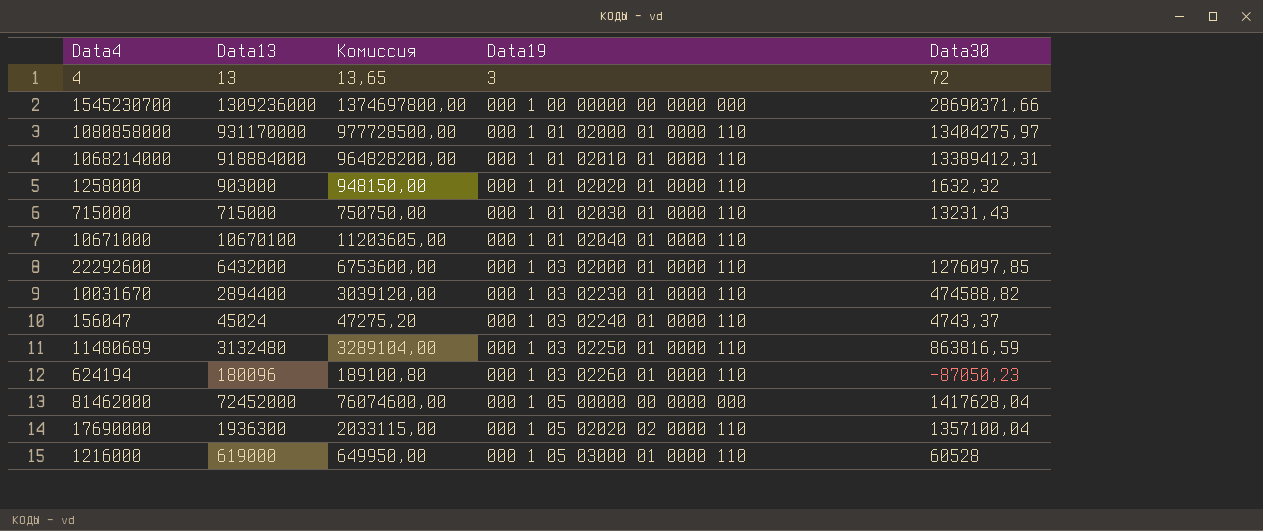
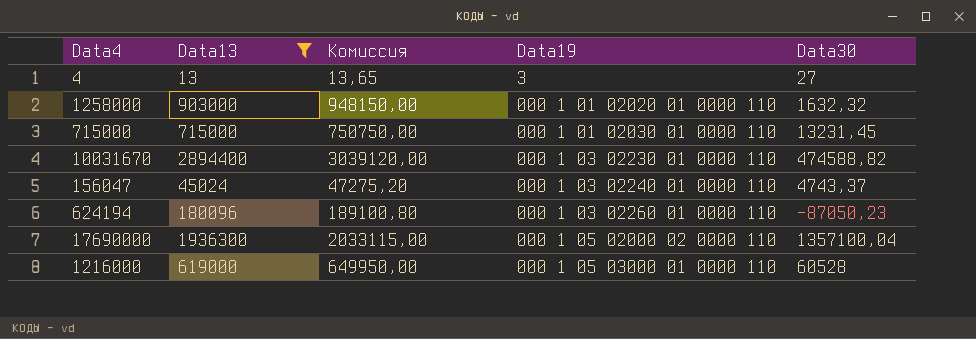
filter: none -> Data13 <= 2894400
4 | Data30: 72 -> 27
715000 | Data30: 13231,43 -> 13231,45
17690000 | Data19: 000 1 05 02020 02 0000 110 -> 000 1 05 02000 02 0000 110

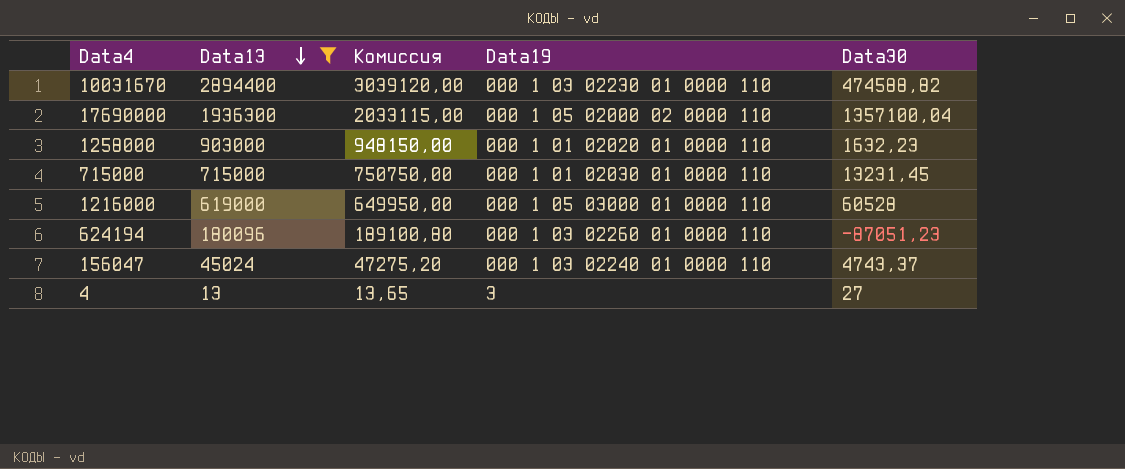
row order: none -> Data13 descending
1258000 | Data30: 1632,32 -> 1632,23
624194 | Data30: -87050,23 -> -87051,23

